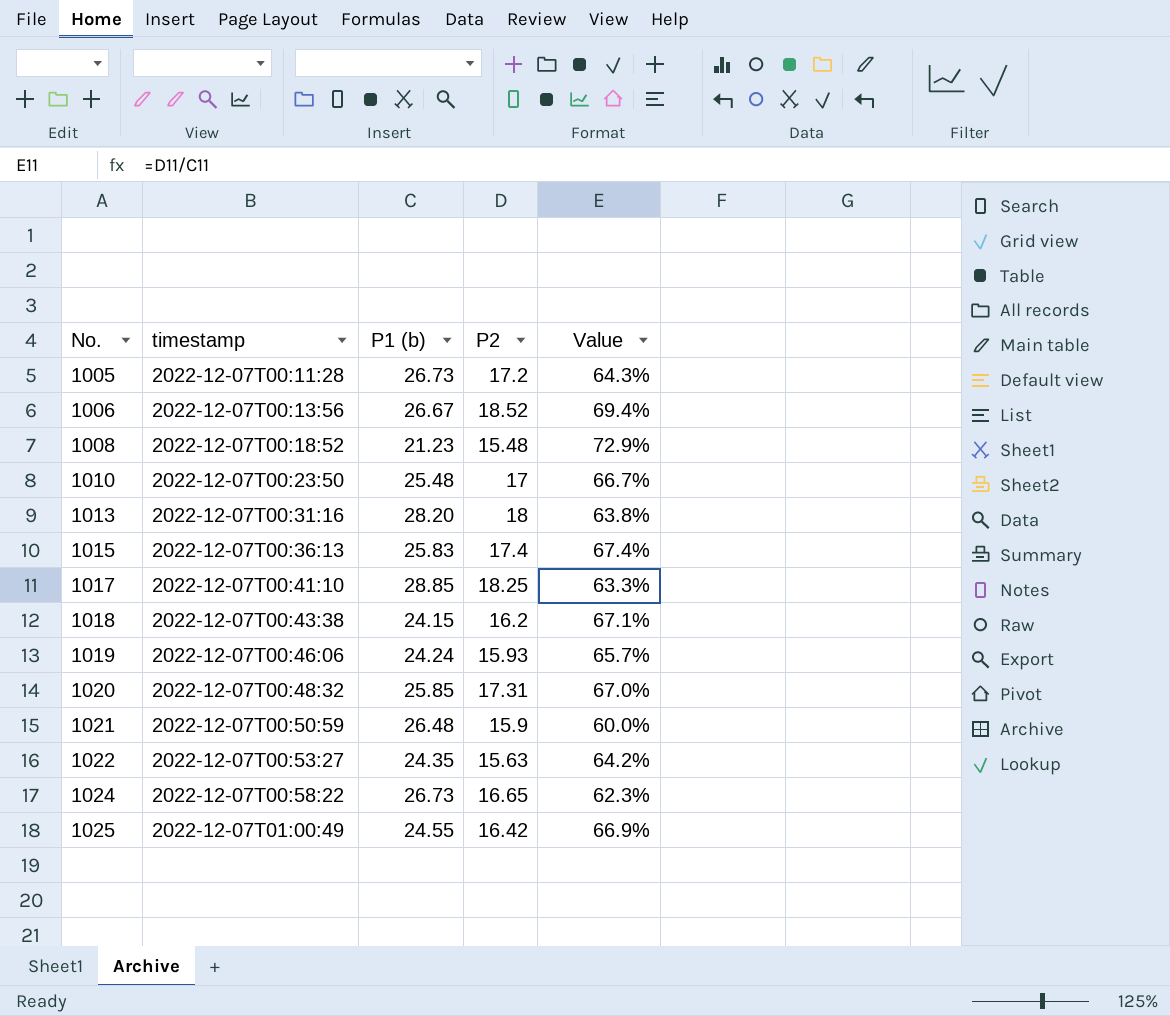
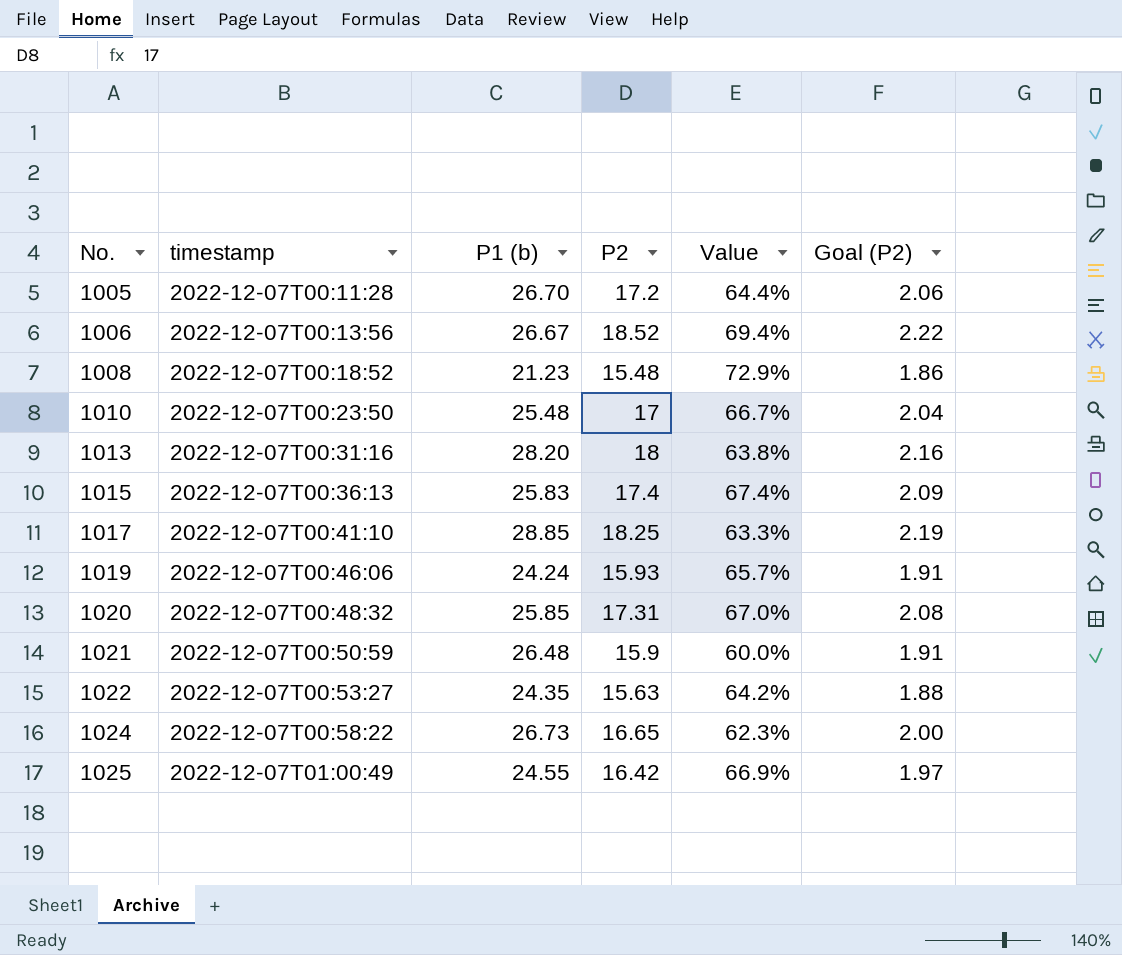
column Goal (P2) | formula: none -> [P2] * 0.12
row 1018: 2022-12-07T00:43:38 | 24.15 | 16.2 | 67.1% -> none
1005 | P1 (b): 26.73 -> 26.70
1005 | Value: 64.3% -> 64.4%

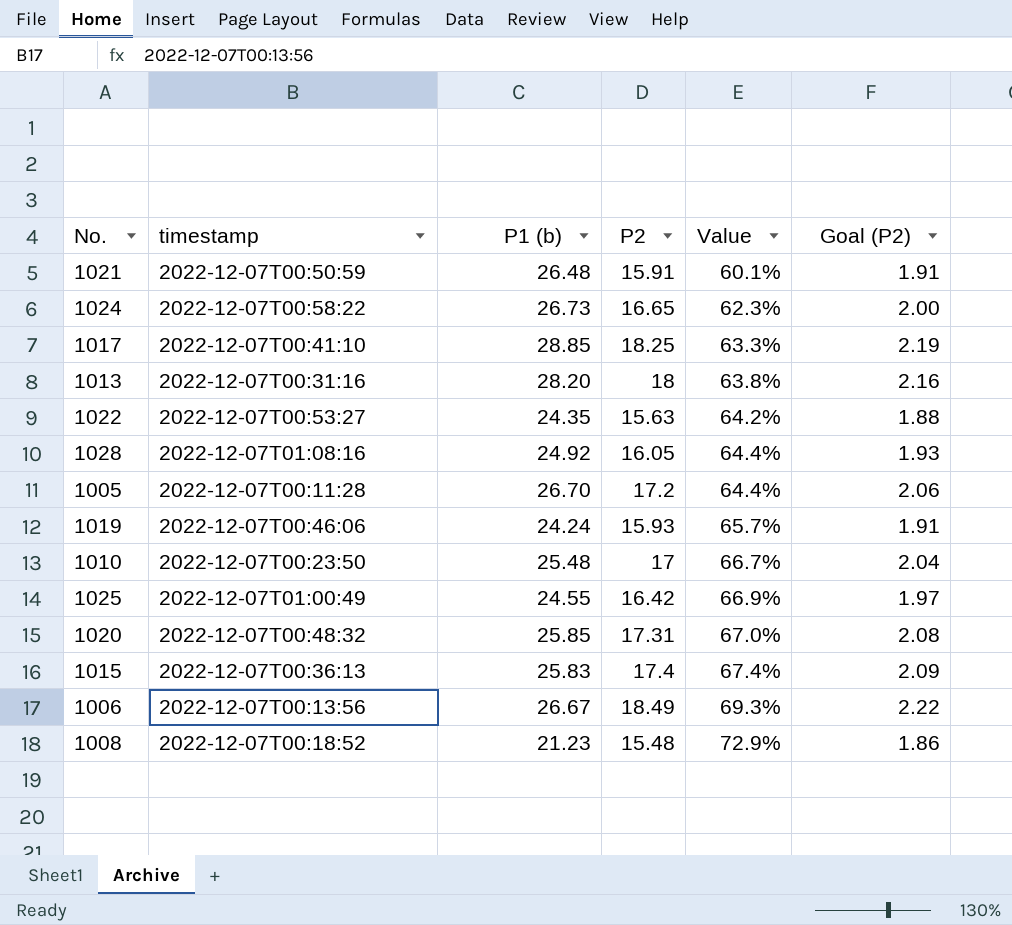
row order: No. ascending -> Value ascending
1021 | P2: 15.9 -> 15.91
1021 | Value: 60.0% -> 60.1%
row 1028: none -> 2022-12-07T01:08:16 | 24.92 | 16.05 | 64.4% | 1.93
1006 | P2: 18.52 -> 18.49
1006 | Value: 69.4% -> 69.3%

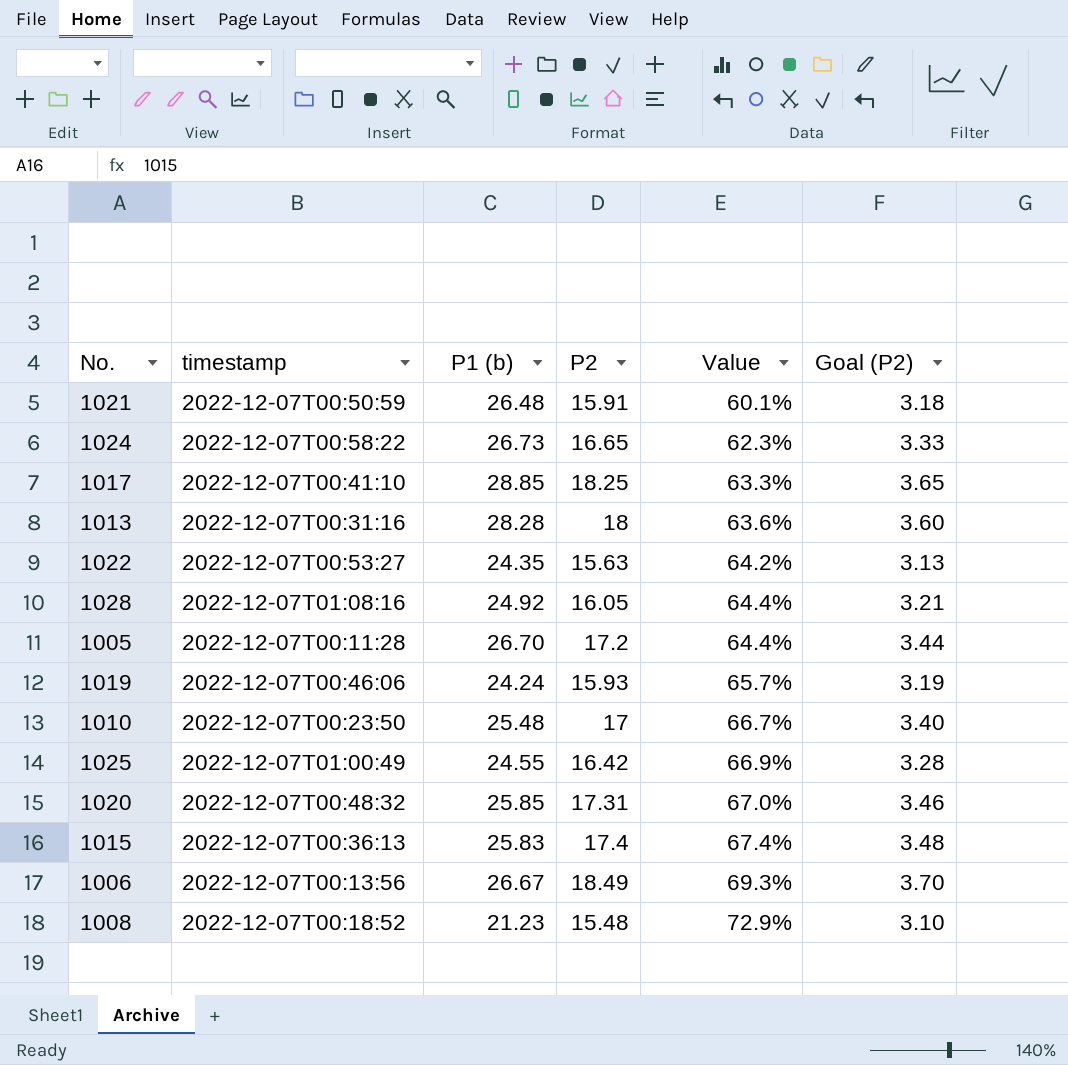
column Goal (P2) | formula: [P2] * 0.12 -> [P2] * 0.2
1013 | P1 (b): 28.20 -> 28.28
1013 | Value: 63.8% -> 63.6%

